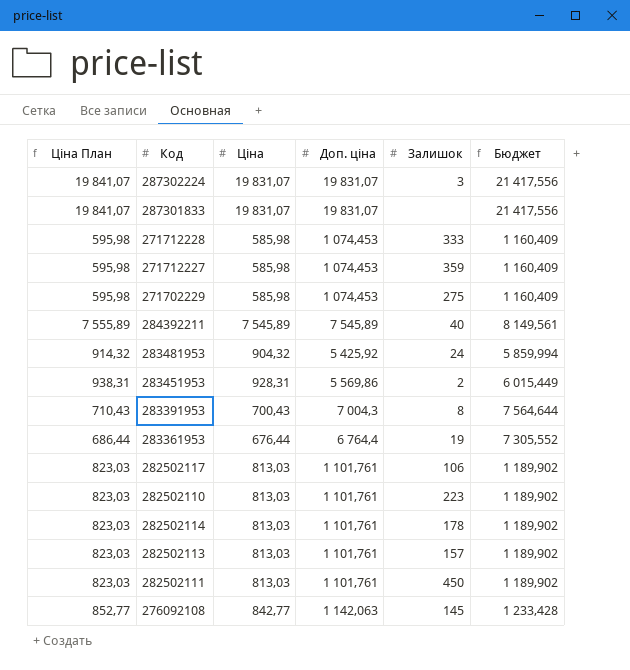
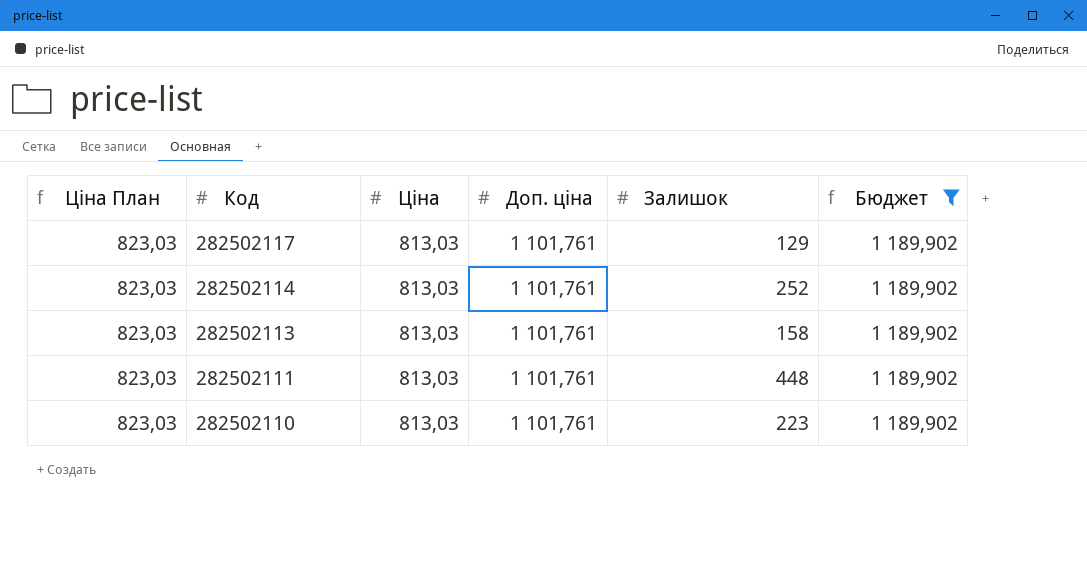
filter: none -> Бюджет = 1 189,902
row order: none -> Код descending
282502117 | Залишок: 106 -> 129
282502114 | Залишок: 178 -> 252
282502113 | Залишок: 157 -> 158
282502111 | Залишок: 450 -> 448

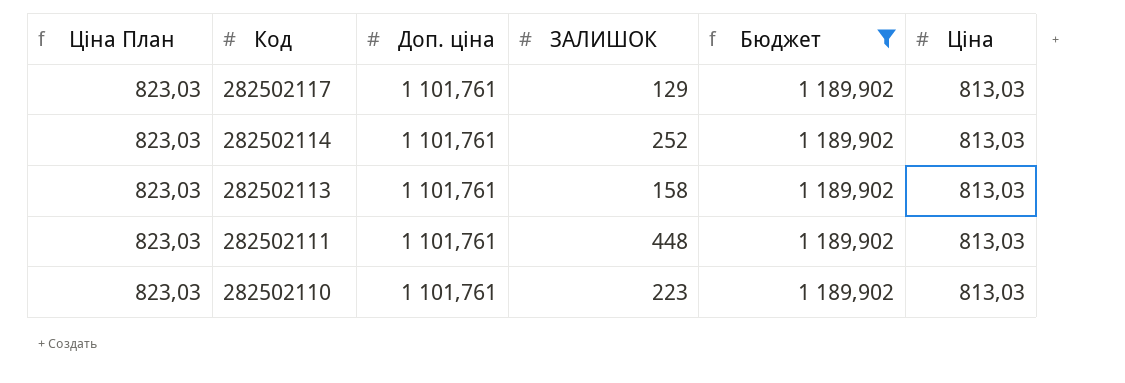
column name: Залишок -> ЗАЛИШОК
column Ціна | position: 3 -> 6

